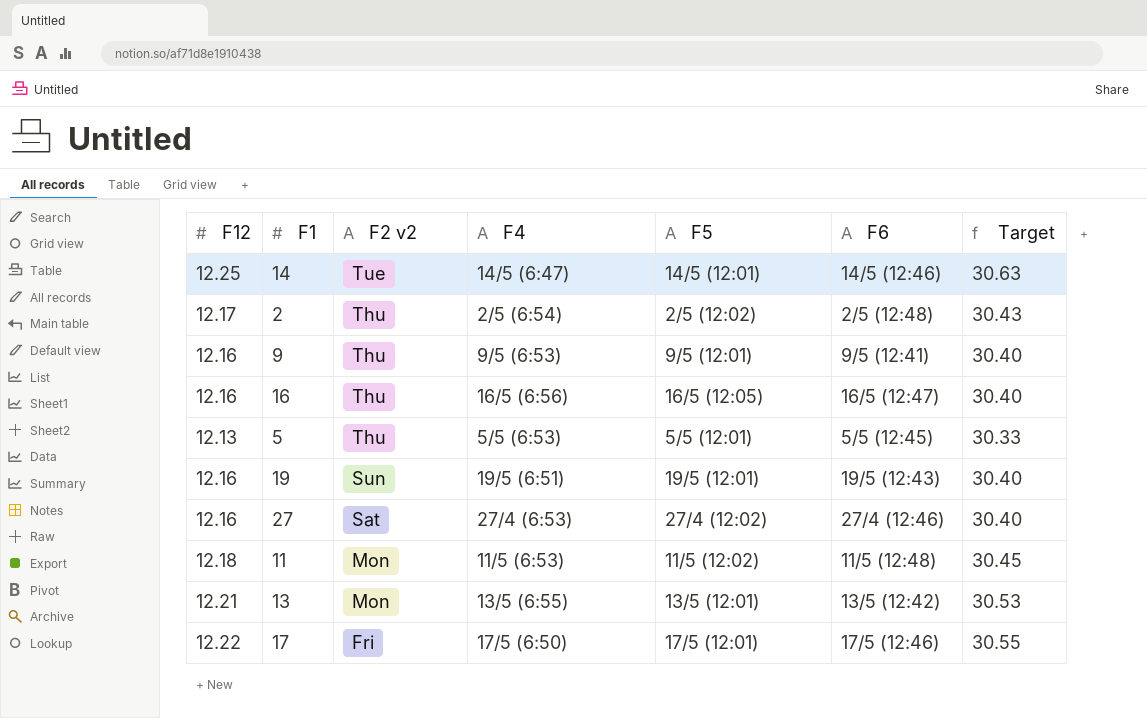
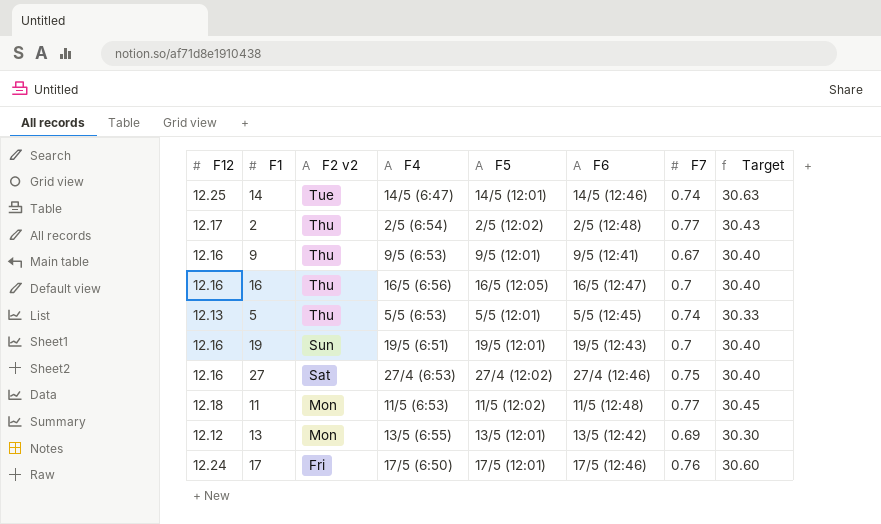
column F7 | position: none -> 7
13 | F12: 12.21 -> 12.12
13 | Target: 30.53 -> 30.30
17 | F12: 12.22 -> 12.24
17 | Target: 30.55 -> 30.60

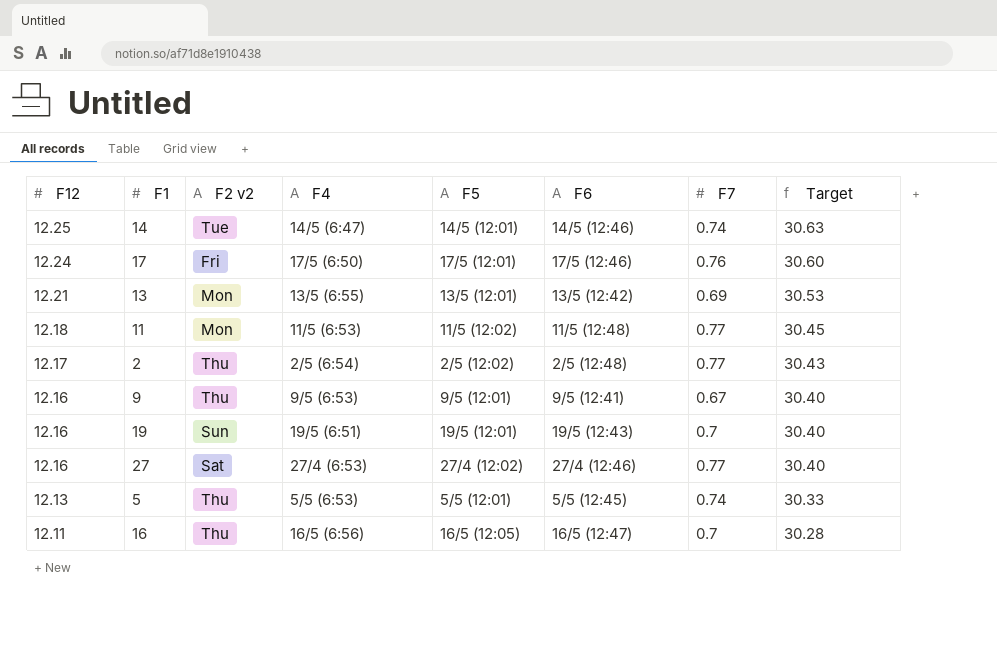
row order: F2 v2 descending -> F12 descending
13 | F12: 12.12 -> 12.21
13 | Target: 30.30 -> 30.53
27 | F7: 0.75 -> 0.77
16 | F12: 12.16 -> 12.11
16 | Target: 30.40 -> 30.28

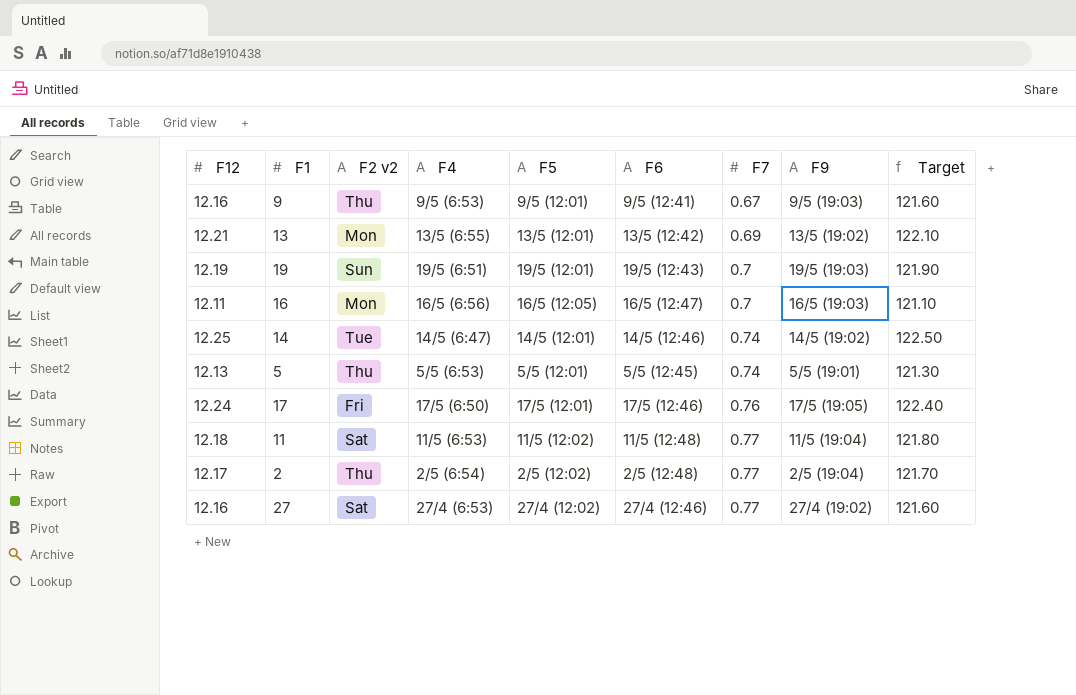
row order: F12 descending -> F7 ascending
column F9 | position: none -> 8
column Target | formula: [F12] * 2.5 -> [F12] * 10
19 | F12: 12.16 -> 12.19
16 | F2 v2: Thu -> Mon
11 | F2 v2: Mon -> Sat

